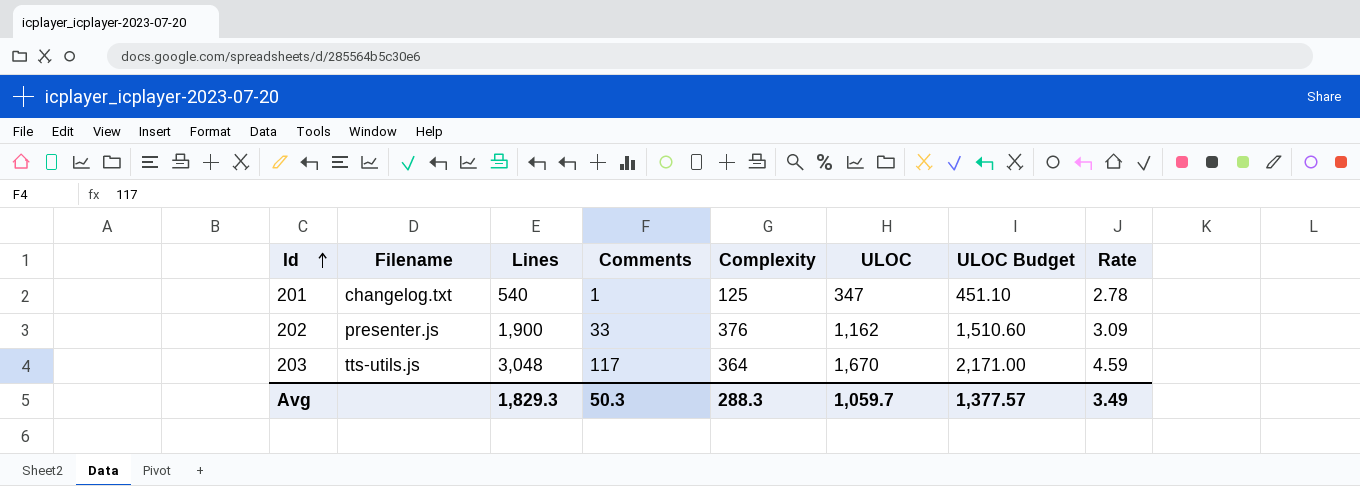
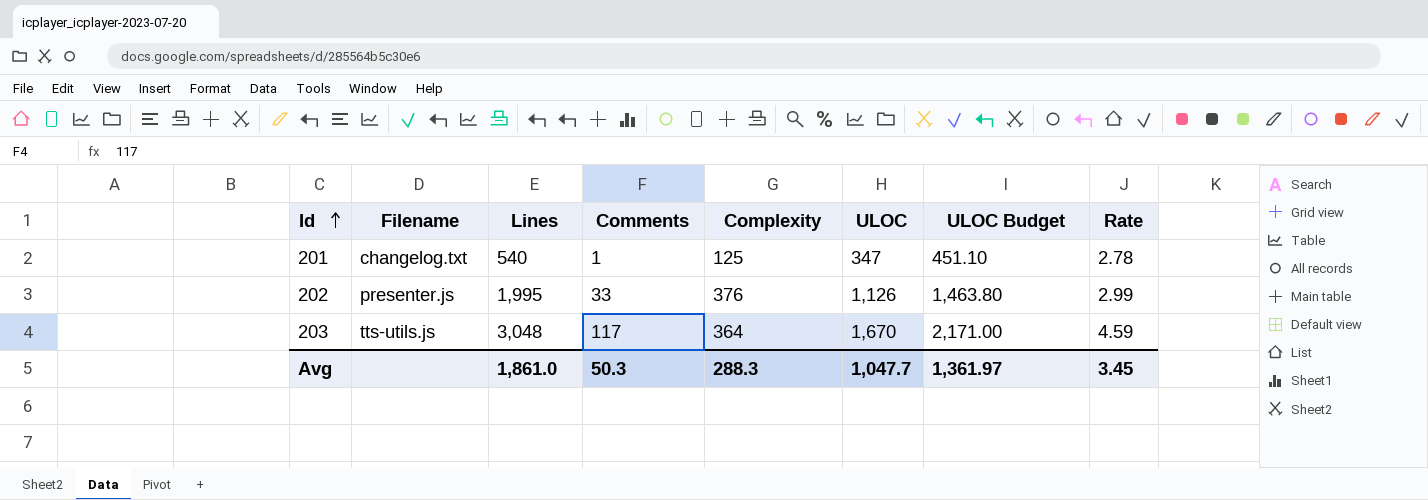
202 | Lines: 1,900 -> 1,995
202 | ULOC: 1,162 -> 1,126
202 | ULOC Budget: 1,510.60 -> 1,463.80
202 | Rate: 3.09 -> 2.99
Avg | Lines: 1,829.3 -> 1,861.0
Avg | ULOC: 1,059.7 -> 1,047.7
Avg | ULOC Budget: 1,377.57 -> 1,361.97
Avg | Rate: 3.49 -> 3.45

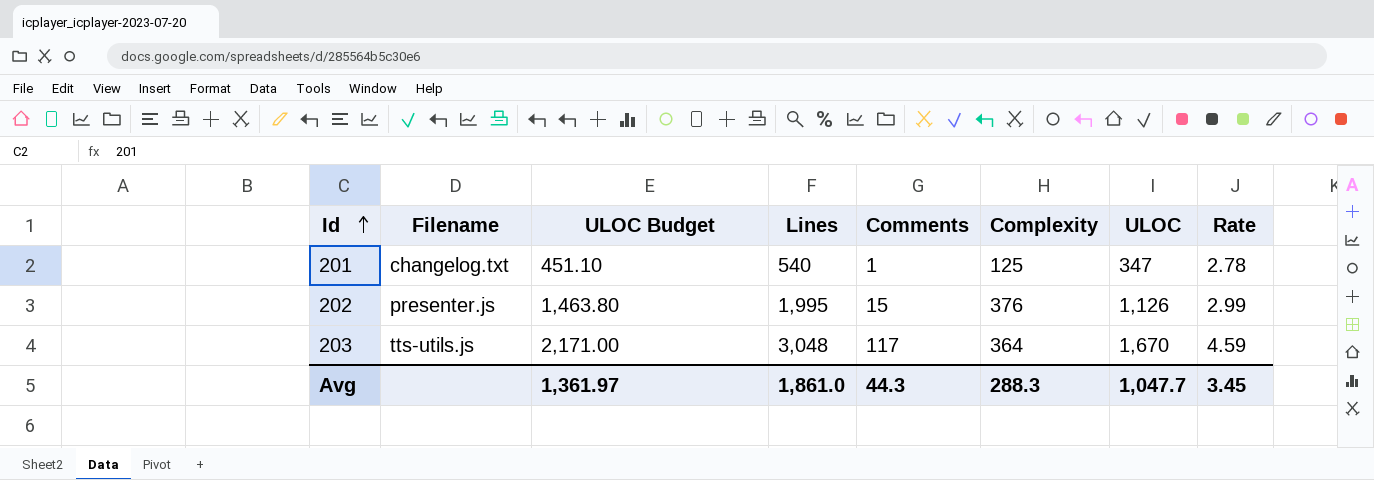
column ULOC Budget | position: 7 -> 3
202 | Comments: 33 -> 15
Avg | Comments: 50.3 -> 44.3

